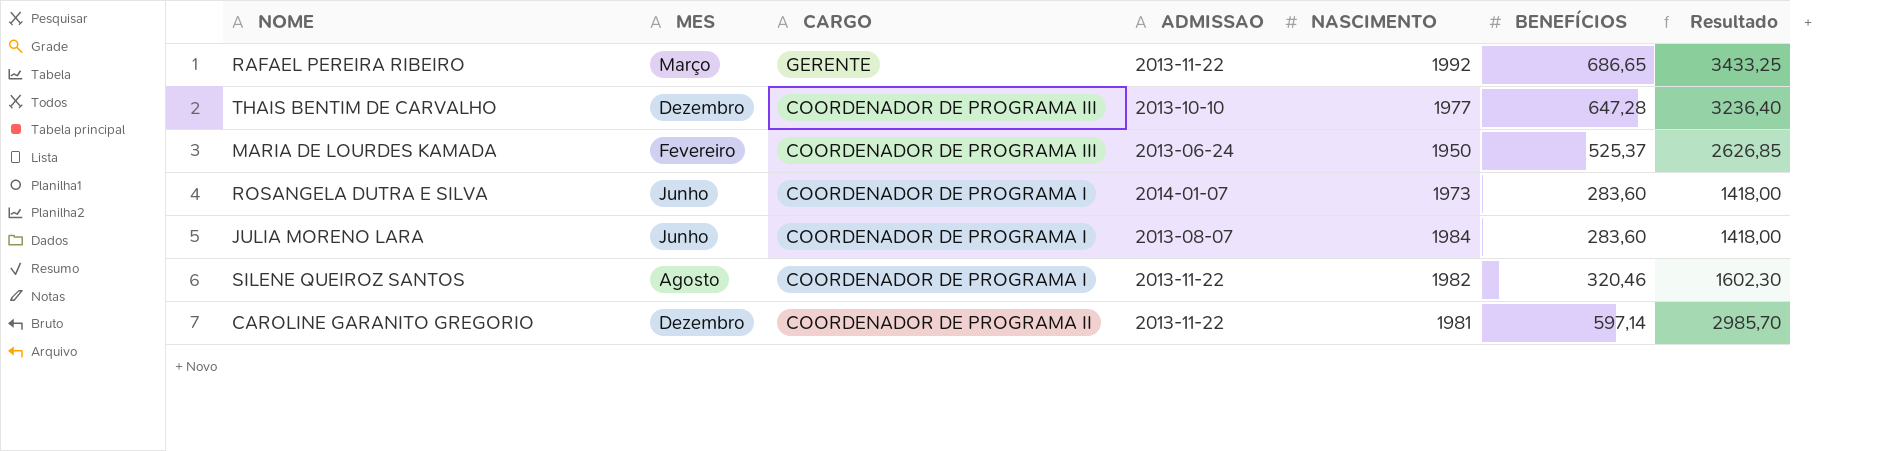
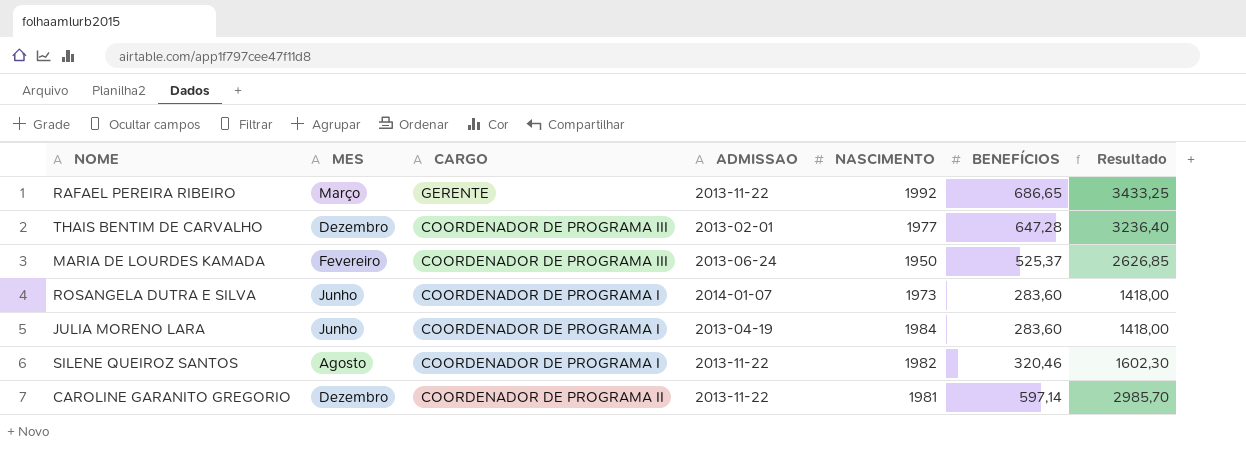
THAIS BENTIM DE CARVALHO | ADMISSAO: 2013-10-10 -> 2013-02-01
JULIA MORENO LARA | ADMISSAO: 2013-08-07 -> 2013-04-19

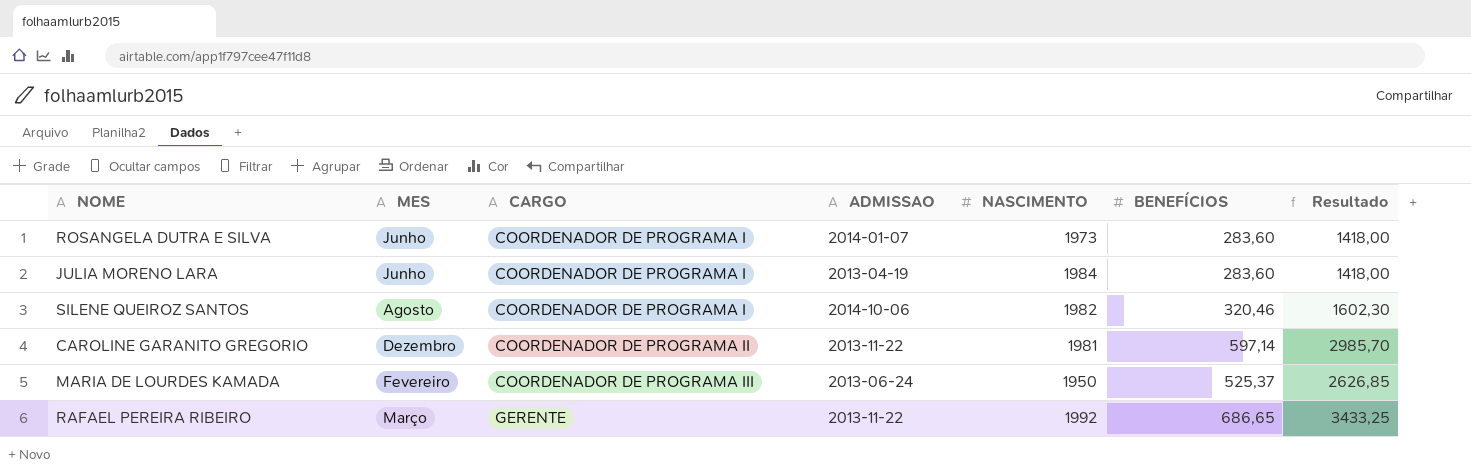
row order: none -> CARGO ascending
row THAIS BENTIM DE CARVALHO: Dezembro | COORDENADOR DE PROGRAMA III | 2013-02-01 | 1977 | 647,28 | 3236,40 -> none
SILENE QUEIROZ SANTOS | ADMISSAO: 2013-11-22 -> 2014-10-06

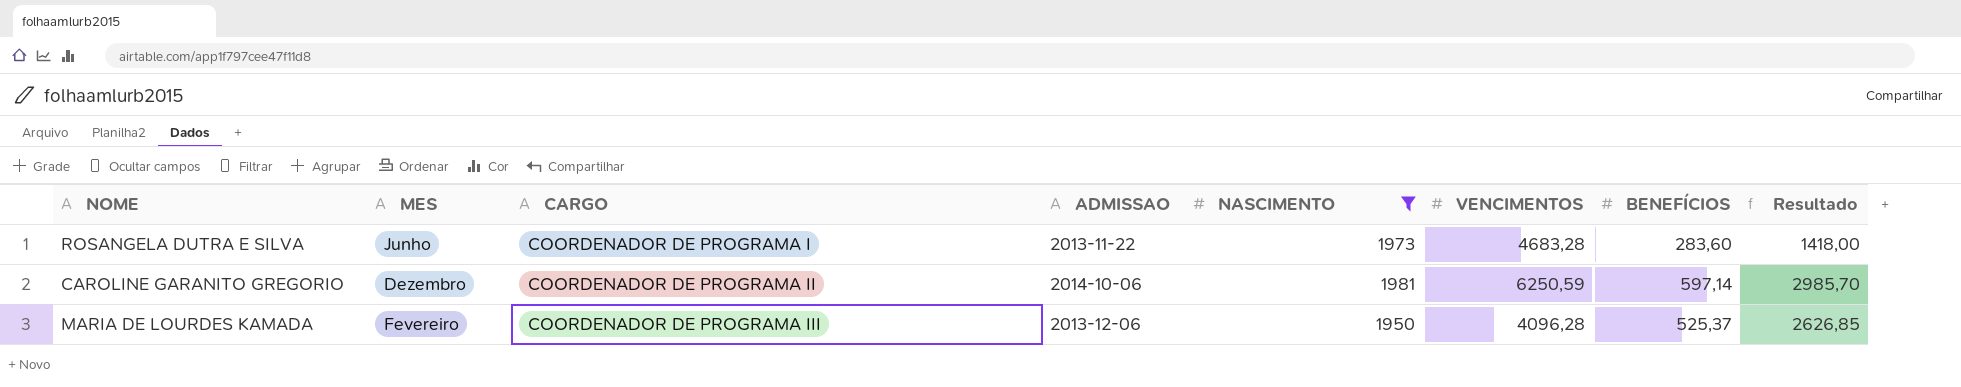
filter: none -> NASCIMENTO <= 1981
column VENCIMENTOS | position: none -> 6
ROSANGELA DUTRA E SILVA | ADMISSAO: 2014-01-07 -> 2013-11-22
CAROLINE GARANITO GREGORIO | ADMISSAO: 2013-11-22 -> 2014-10-06
MARIA DE LOURDES KAMADA | ADMISSAO: 2013-06-24 -> 2013-12-06

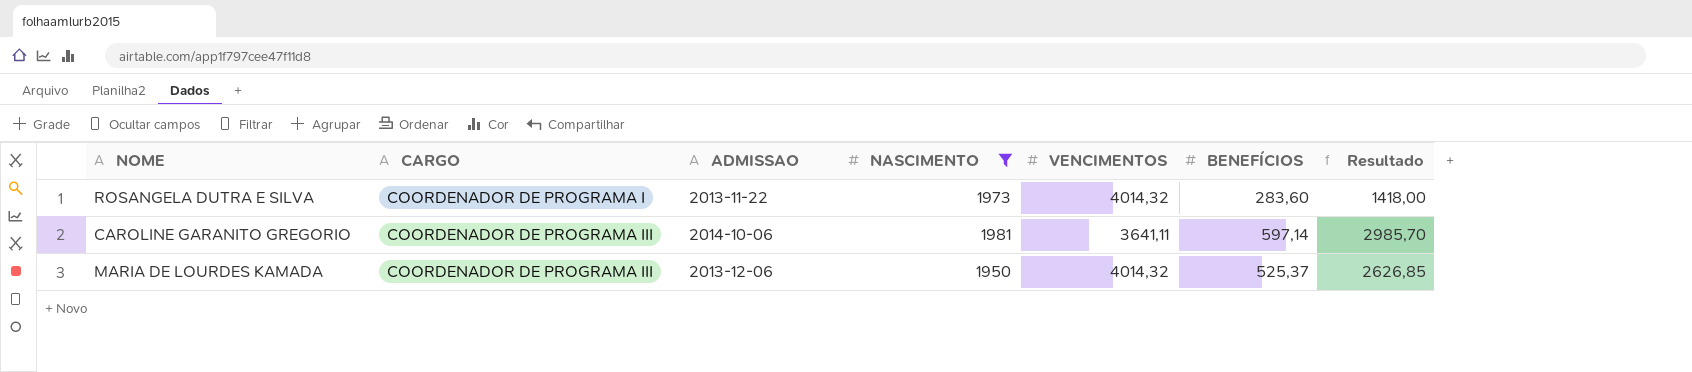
column MES | position: 2 -> none
ROSANGELA DUTRA E SILVA | VENCIMENTOS: 4683,28 -> 4014,32
CAROLINE GARANITO GREGORIO | CARGO: COORDENADOR DE PROGRAMA II -> COORDENADOR DE PROGRAMA III
CAROLINE GARANITO GREGORIO | VENCIMENTOS: 6250,59 -> 3641,11
MARIA DE LOURDES KAMADA | VENCIMENTOS: 4096,28 -> 4014,32

